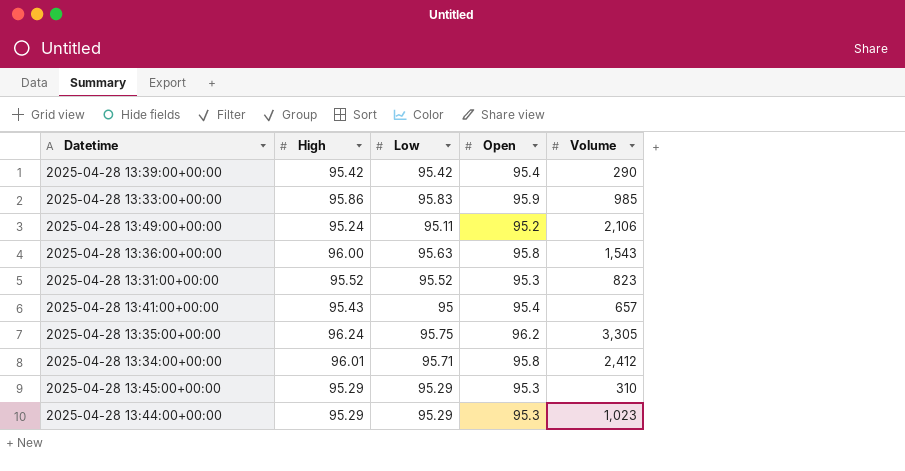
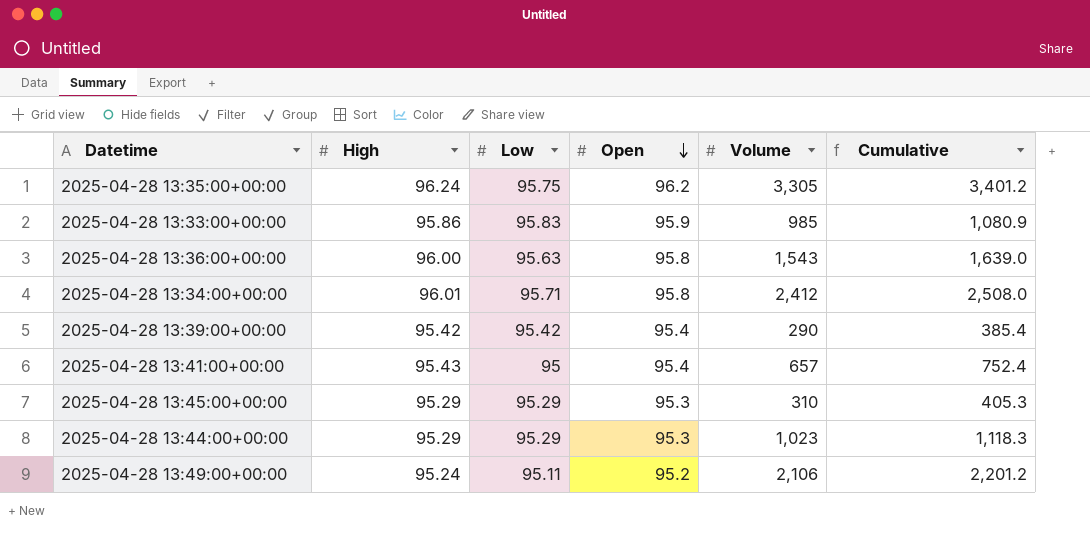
row order: none -> Open descending
column Cumulative | formula: none -> [High] + [Volume]
row 2025-04-28 13:31:00+00:00: 95.52 | 95.52 | 95.3 | 823 -> none

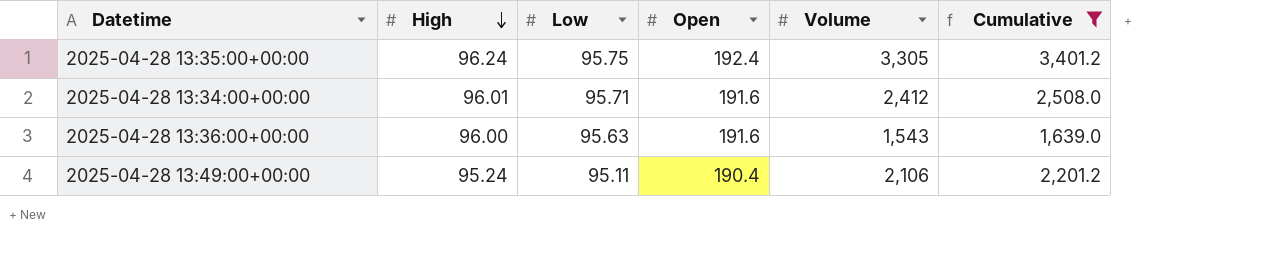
filter: none -> Cumulative >= 1,639.0
row order: Open descending -> High descending
2025-04-28 13:35:00+00:00 | Open: 96.2 -> 192.4
2025-04-28 13:34:00+00:00 | Open: 95.8 -> 191.6
2025-04-28 13:36:00+00:00 | Open: 95.8 -> 191.6
2025-04-28 13:49:00+00:00 | Open: 95.2 -> 190.4

